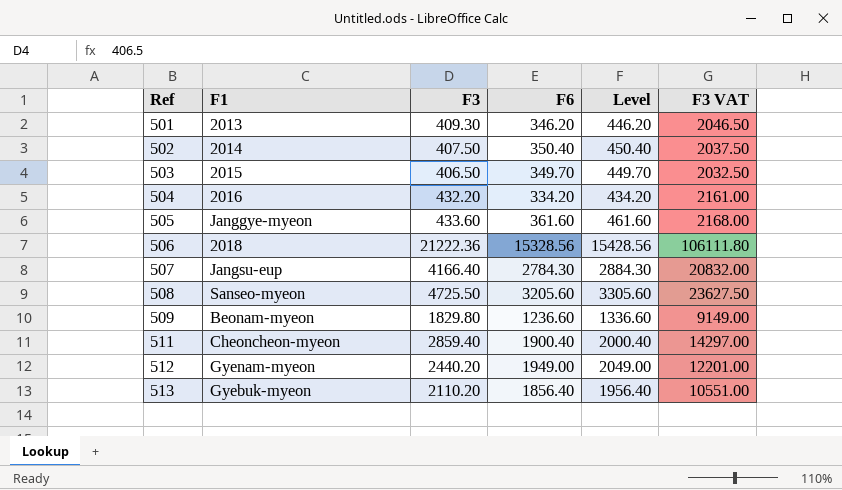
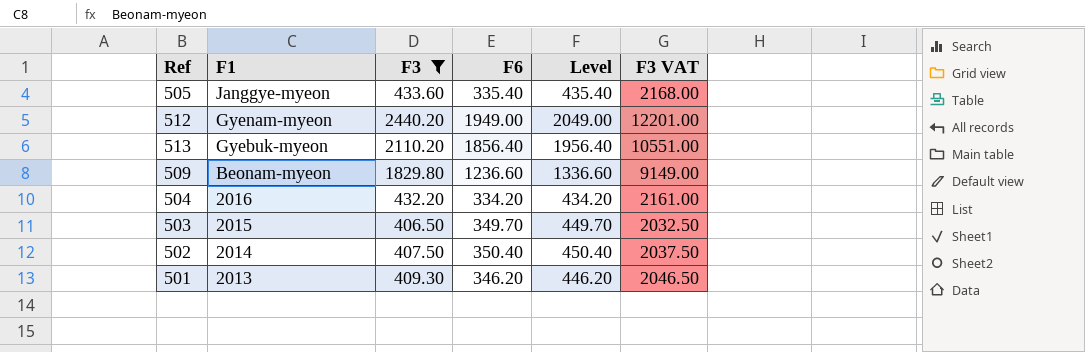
filter: none -> F3 <= 2440.20
row order: Ref ascending -> F1 descending
505 | F6: 361.60 -> 335.40
505 | Level: 461.60 -> 435.40

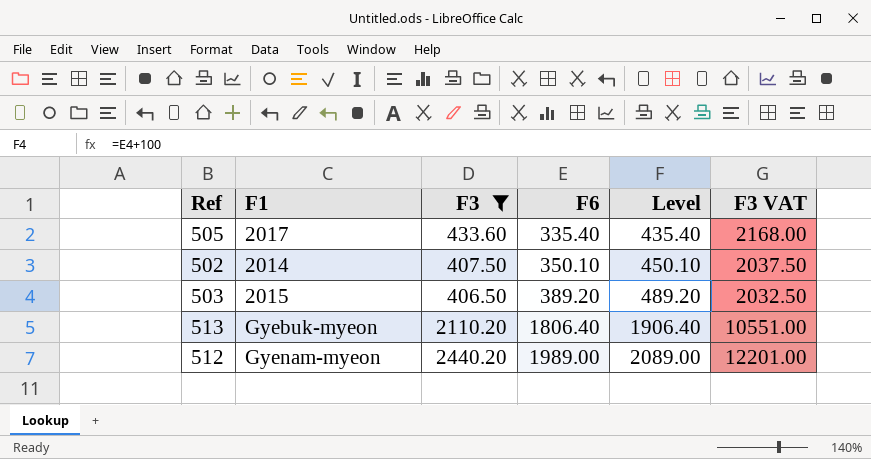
row order: F1 descending -> F6 ascending
row 509: Beonam-myeon | 1829.80 | 1236.60 | 1336.60 | 9149.00 -> none
row 504: 2016 | 432.20 | 334.20 | 434.20 | 2161.00 -> none
row 501: 2013 | 409.30 | 346.20 | 446.20 | 2046.50 -> none
505 | F1: Janggye-myeon -> 2017
502 | F6: 350.40 -> 350.10
502 | Level: 450.40 -> 450.10
503 | F6: 349.70 -> 389.20
503 | Level: 449.70 -> 489.20
513 | F6: 1856.40 -> 1806.40
513 | Level: 1956.40 -> 1906.40
512 | F6: 1949.00 -> 1989.00
512 | Level: 2049.00 -> 2089.00

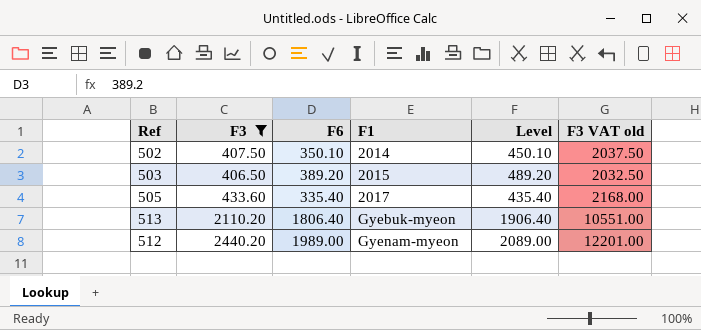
row order: F6 ascending -> F1 ascending
column F1 | position: 2 -> 4
column name: F3 VAT -> F3 VAT old

